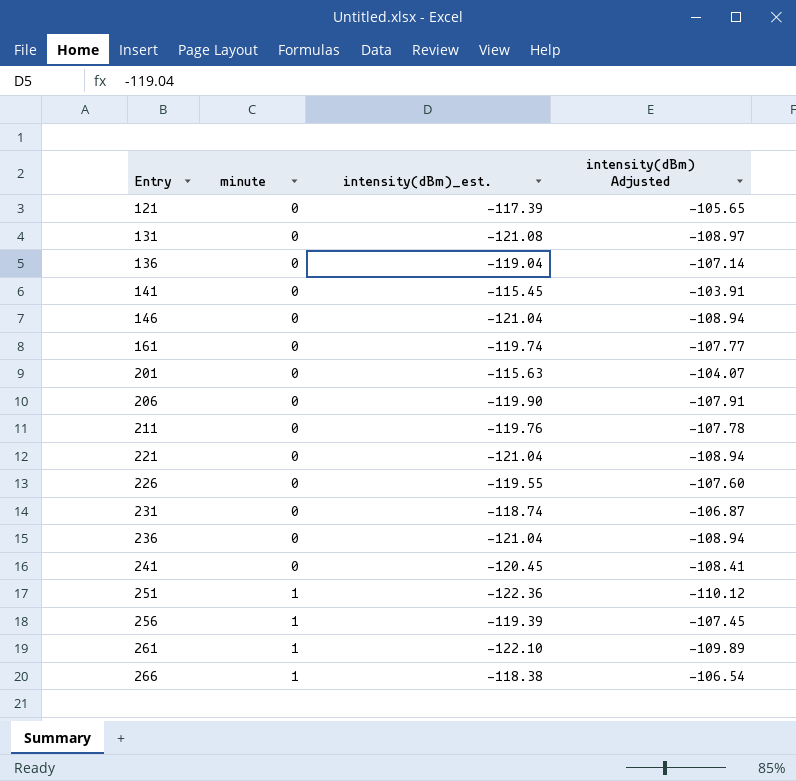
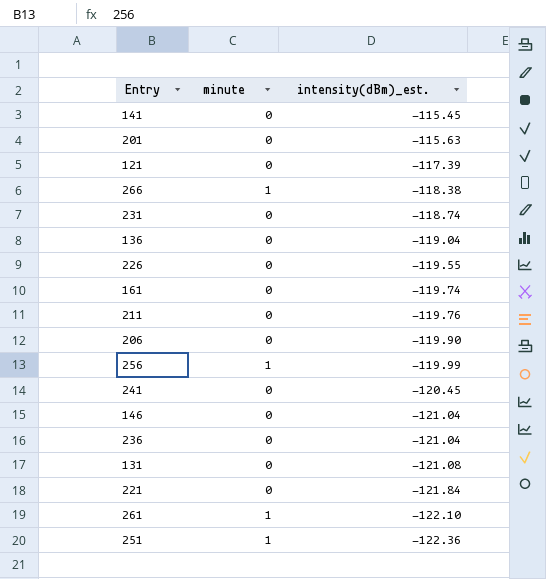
row order: Entry ascending -> intensity(dBm)_est. descending
column intensity(dBm) Adjusted | formula: [intensity(dBm)_est.] * 0.9 -> none
256 | intensity(dBm)_est.: -119.39 -> -119.99
221 | intensity(dBm)_est.: -121.04 -> -121.84

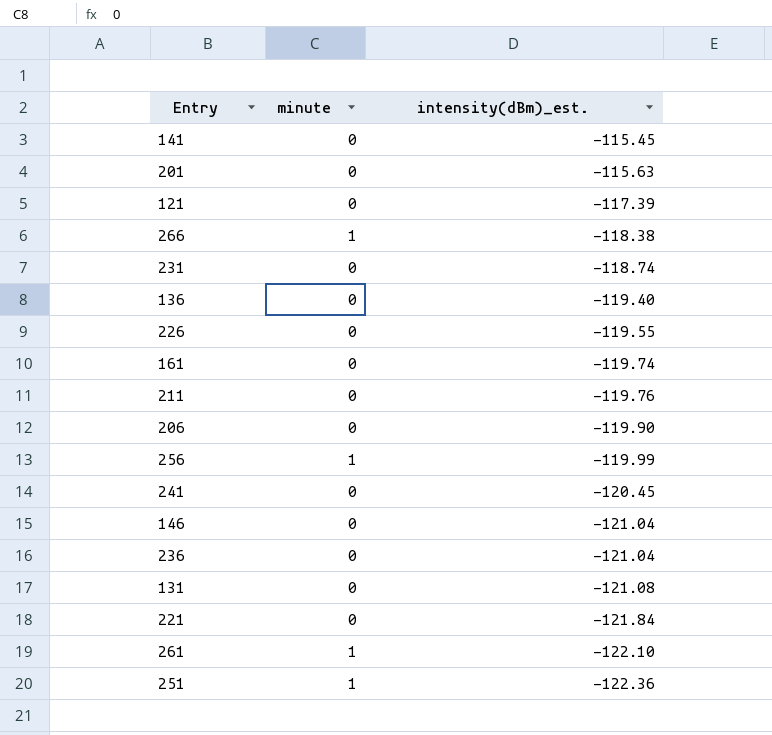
136 | intensity(dBm)_est.: -119.04 -> -119.40

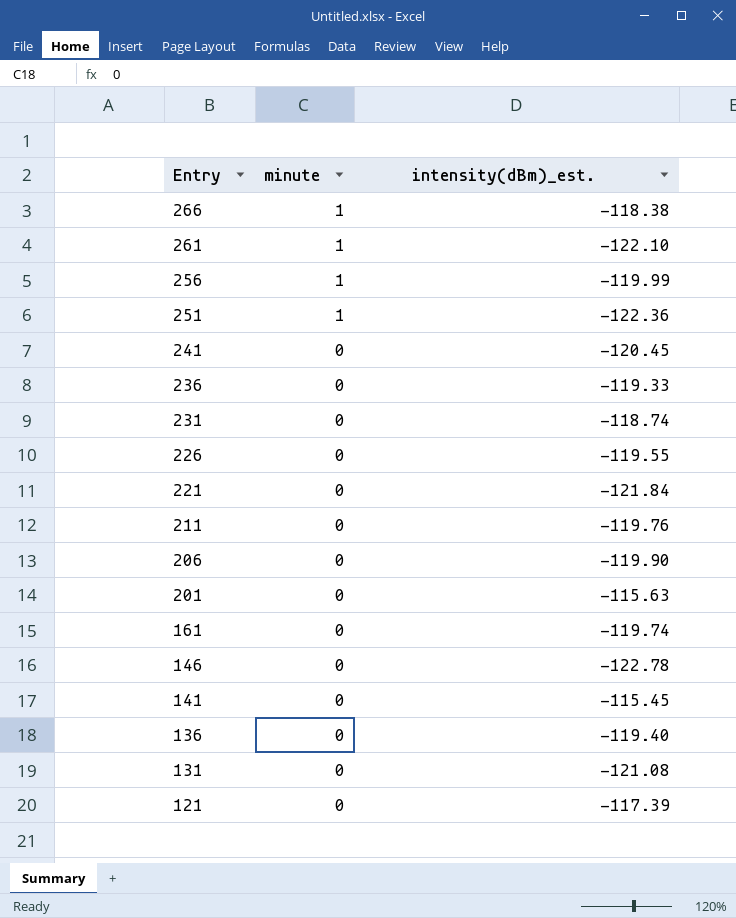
row order: intensity(dBm)_est. descending -> Entry descending
236 | intensity(dBm)_est.: -121.04 -> -119.33
146 | intensity(dBm)_est.: -121.04 -> -122.78

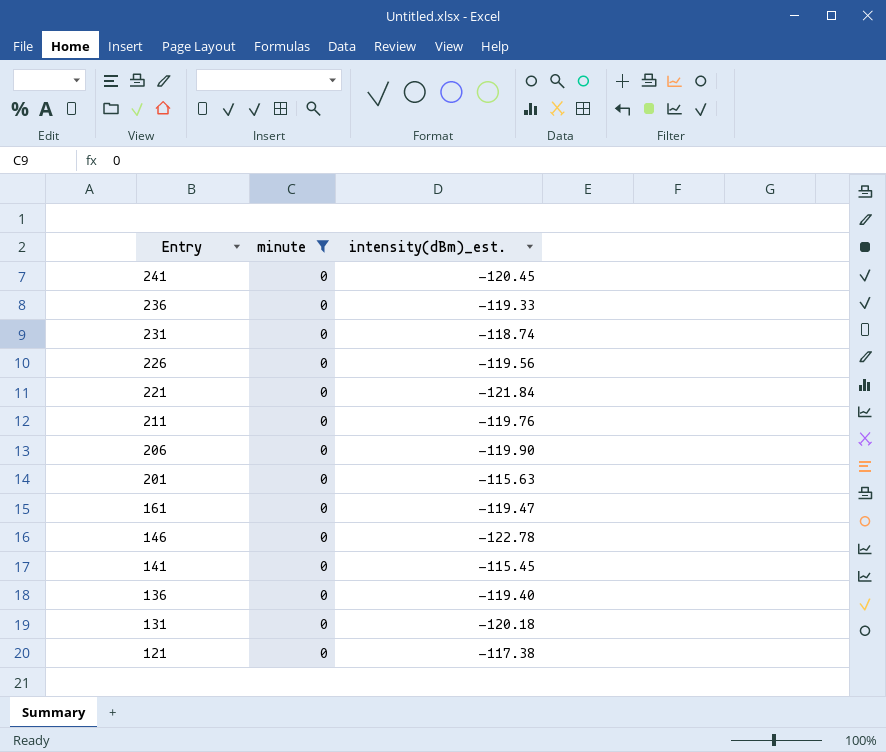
filter: none -> minute = 0
226 | intensity(dBm)_est.: -119.55 -> -119.56
161 | intensity(dBm)_est.: -119.74 -> -119.47
131 | intensity(dBm)_est.: -121.08 -> -120.18
121 | intensity(dBm)_est.: -117.39 -> -117.38

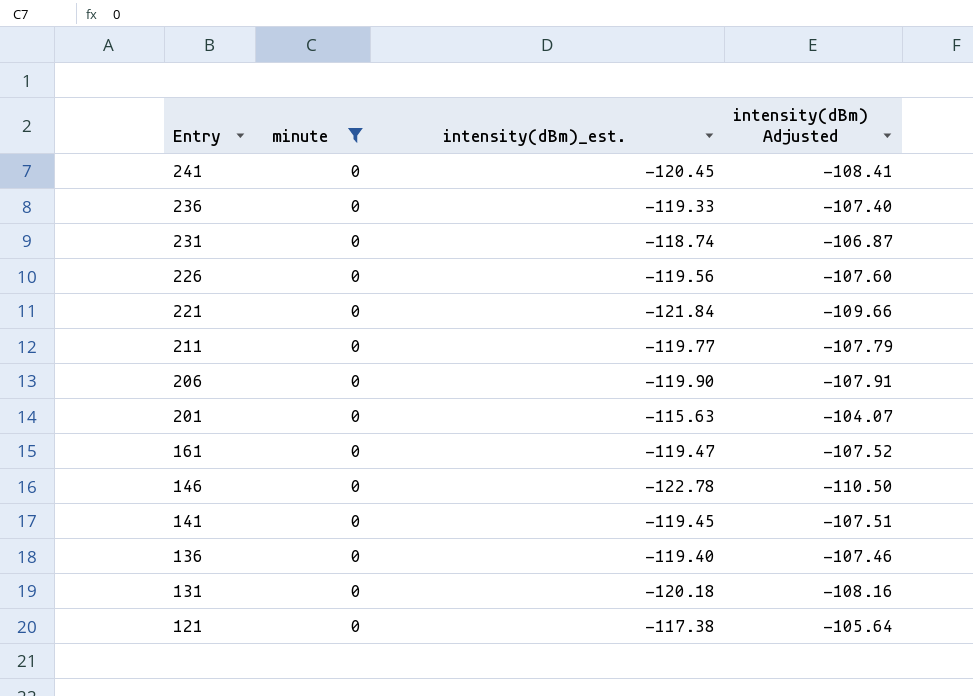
column intensity(dBm) Adjusted | formula: none -> [intensity(dBm)_est.] * 0.9
211 | intensity(dBm)_est.: -119.76 -> -119.77
141 | intensity(dBm)_est.: -115.45 -> -119.45

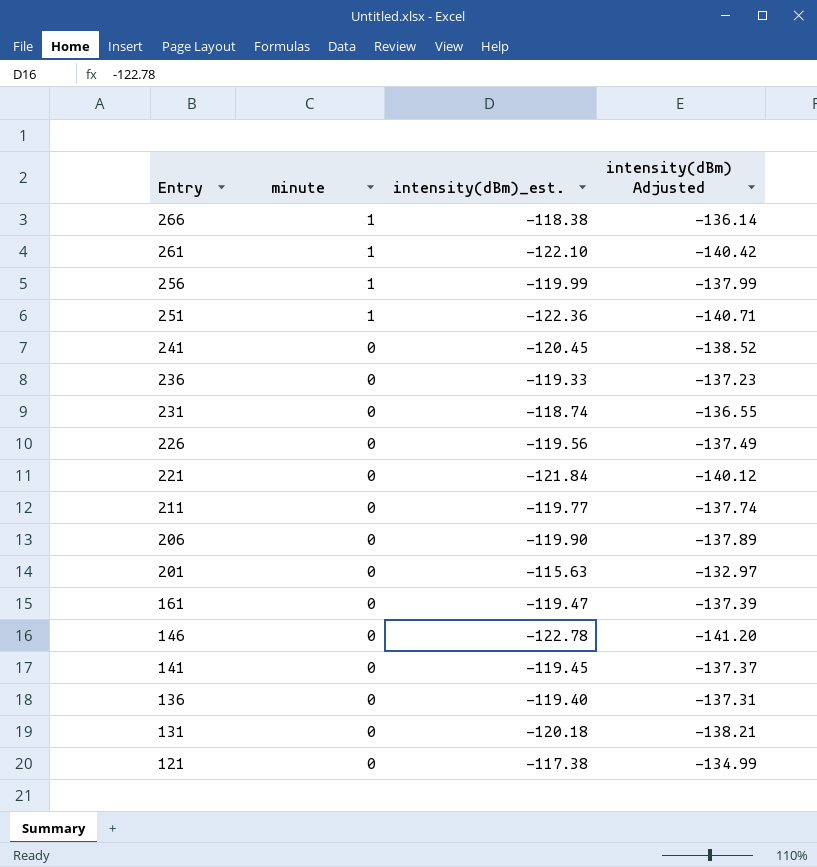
filter: minute = 0 -> none
column intensity(dBm) Adjusted | formula: [intensity(dBm)_est.] * 0.9 -> [intensity(dBm)_est.] * 1.15

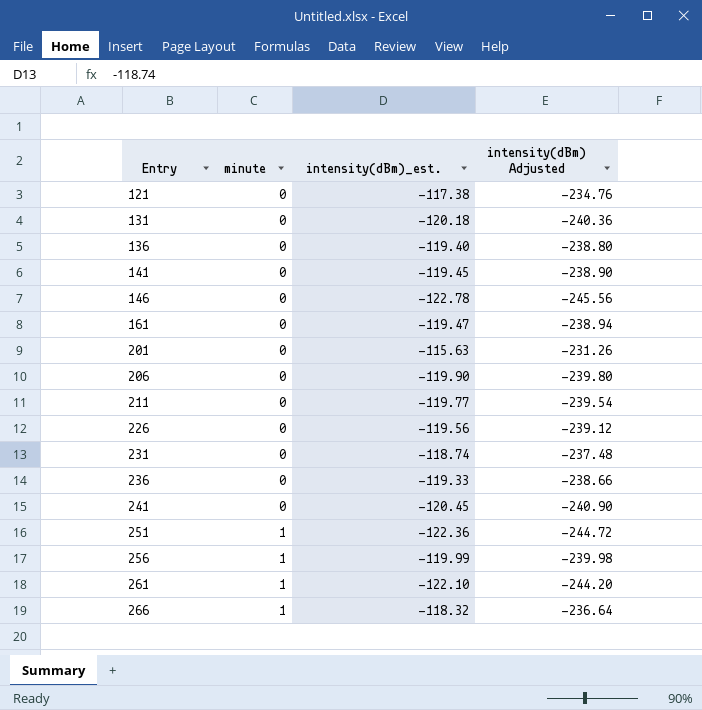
row order: Entry descending -> Entry ascending
column intensity(dBm) Adjusted | formula: [intensity(dBm)_est.] * 1.15 -> [intensity(dBm)_est.] * 2
row 221: 0 | -121.84 | -140.12 -> none
266 | intensity(dBm)_est.: -118.38 -> -118.32

